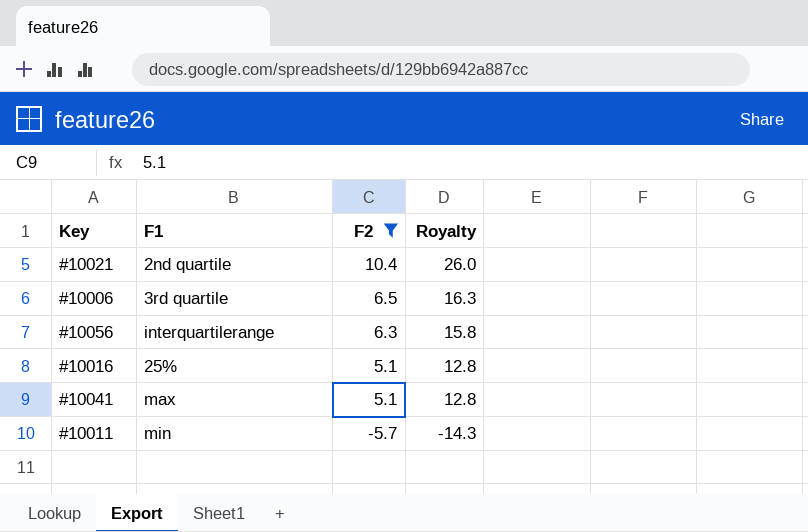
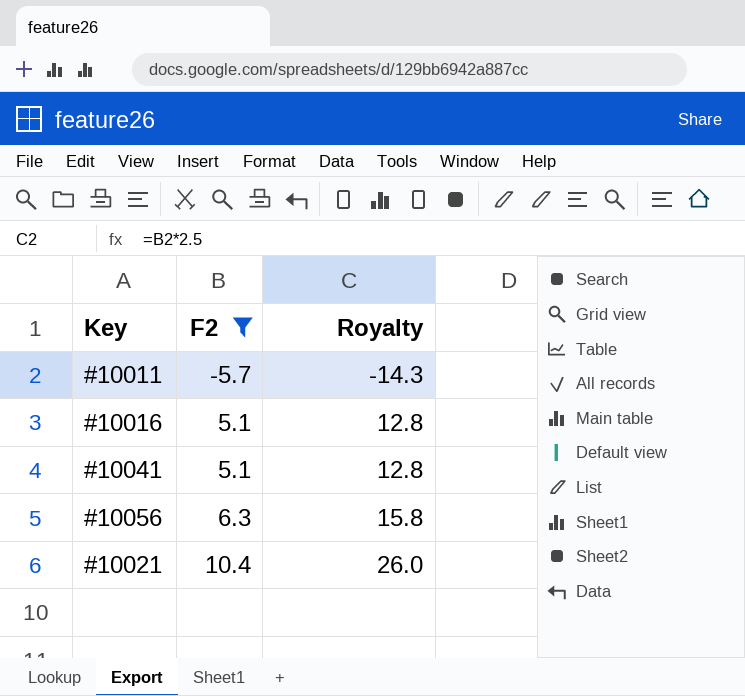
row order: F2 descending -> F2 ascending
column F1 | position: 2 -> none
row #10006: 3rd quartile | 6.5 | 16.3 -> none

